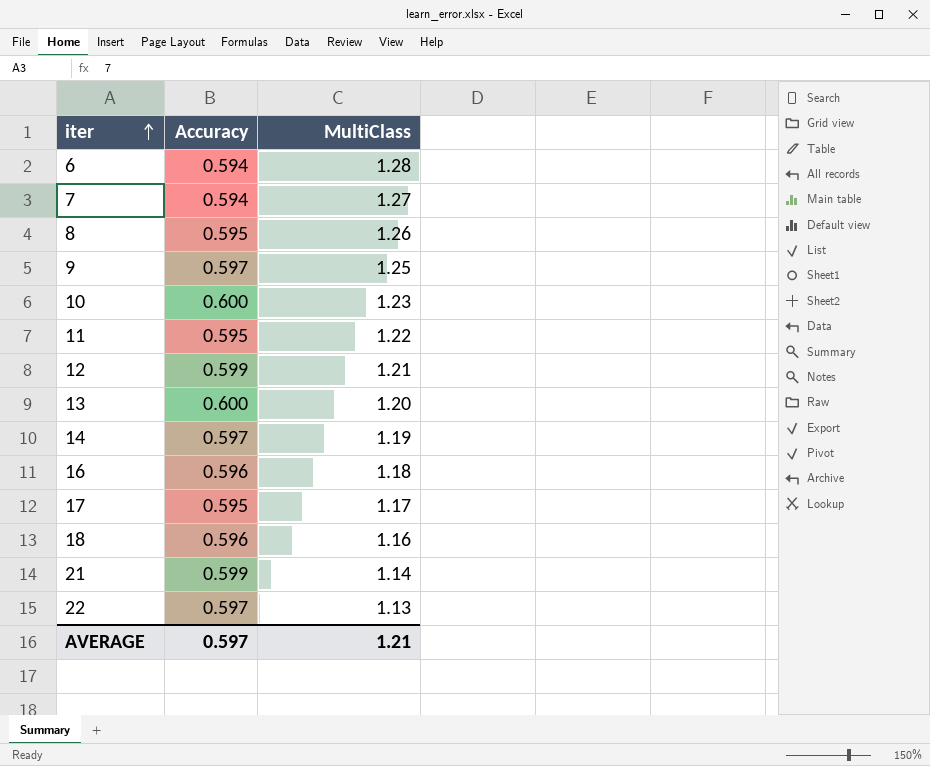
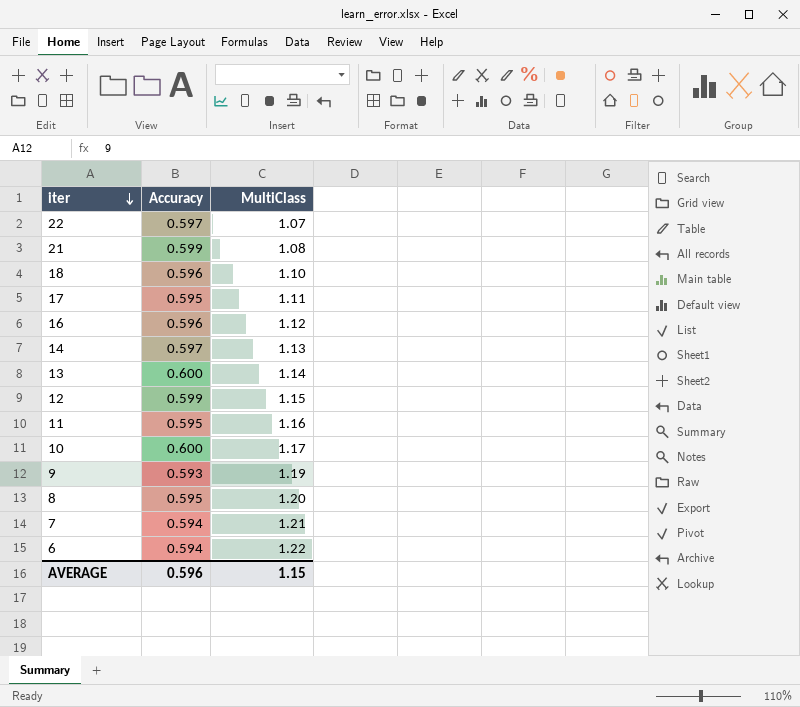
row order: iter ascending -> iter descending
22 | MultiClass: 1.13 -> 1.07
21 | MultiClass: 1.14 -> 1.08
18 | MultiClass: 1.16 -> 1.10
17 | MultiClass: 1.17 -> 1.11
16 | MultiClass: 1.18 -> 1.12
14 | MultiClass: 1.19 -> 1.13
13 | MultiClass: 1.20 -> 1.14
12 | MultiClass: 1.21 -> 1.15
11 | MultiClass: 1.22 -> 1.16
10 | MultiClass: 1.23 -> 1.17
9 | Accuracy: 0.597 -> 0.593
9 | MultiClass: 1.25 -> 1.19
8 | MultiClass: 1.26 -> 1.20
7 | MultiClass: 1.27 -> 1.21
6 | MultiClass: 1.28 -> 1.22
AVERAGE | Accuracy: 0.597 -> 0.596
AVERAGE | MultiClass: 1.21 -> 1.15

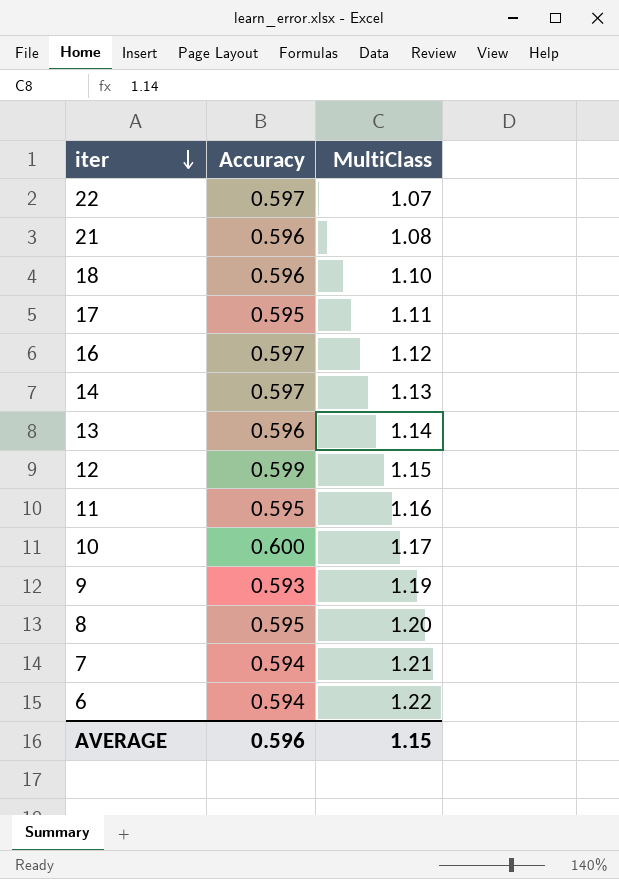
21 | Accuracy: 0.599 -> 0.596
16 | Accuracy: 0.596 -> 0.597
13 | Accuracy: 0.600 -> 0.596

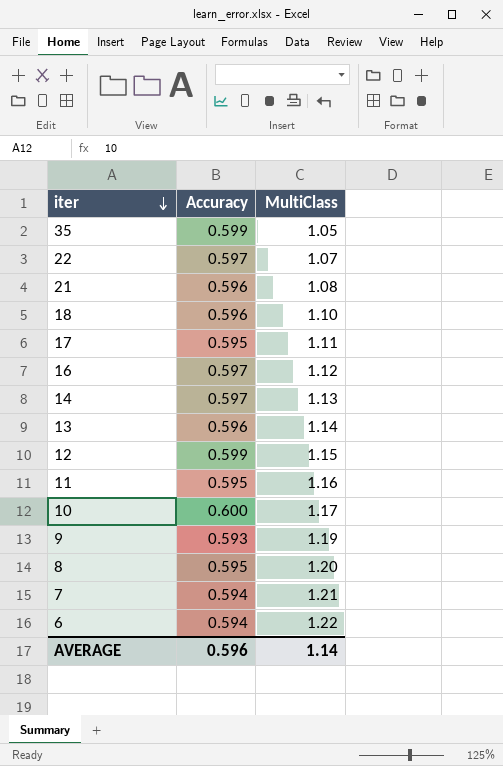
row 35: none -> 0.599 | 1.05
AVERAGE | MultiClass: 1.15 -> 1.14

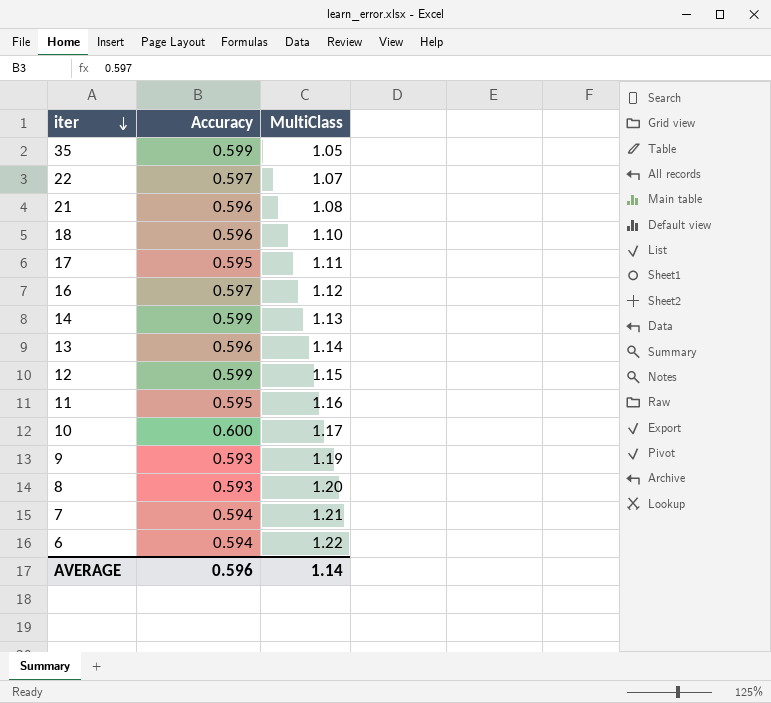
14 | Accuracy: 0.597 -> 0.599
8 | Accuracy: 0.595 -> 0.593

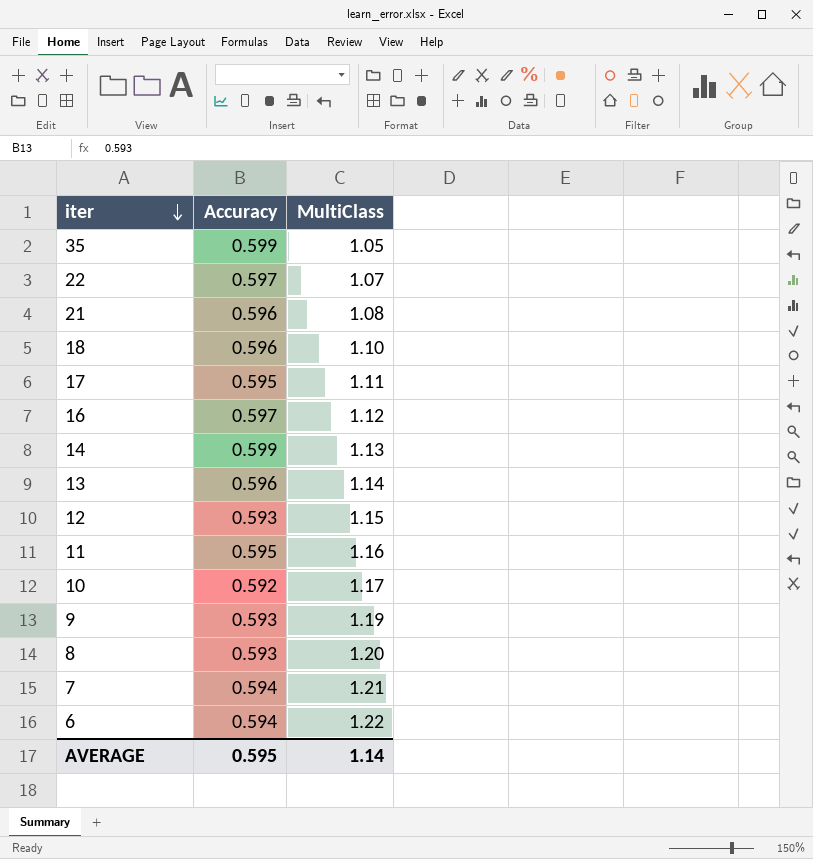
12 | Accuracy: 0.599 -> 0.593
10 | Accuracy: 0.600 -> 0.592
AVERAGE | Accuracy: 0.596 -> 0.595

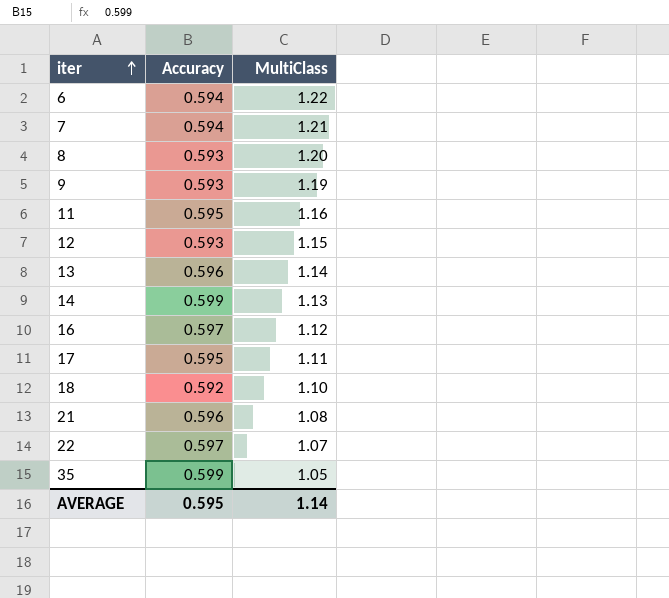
row order: iter descending -> iter ascending
row 10: 0.592 | 1.17 -> none
18 | Accuracy: 0.596 -> 0.592

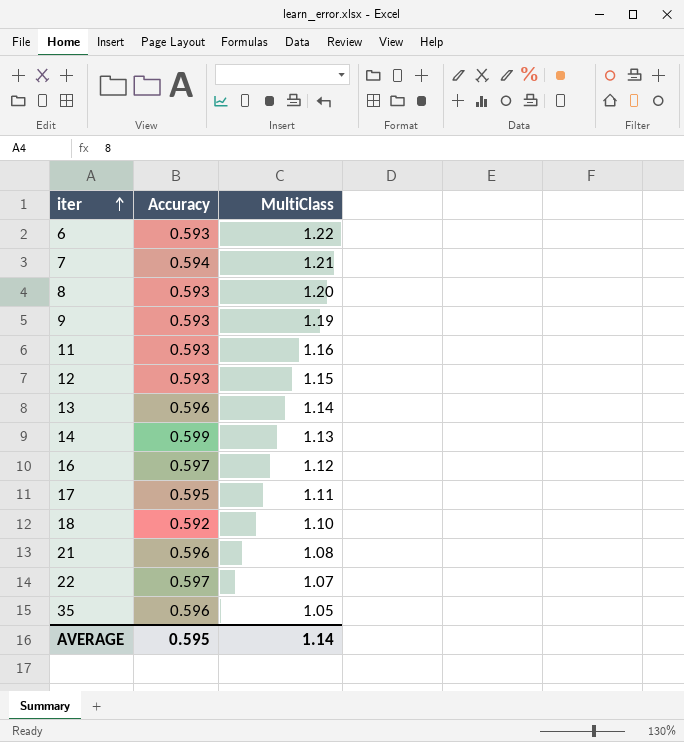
6 | Accuracy: 0.594 -> 0.593
11 | Accuracy: 0.595 -> 0.593
35 | Accuracy: 0.599 -> 0.596

